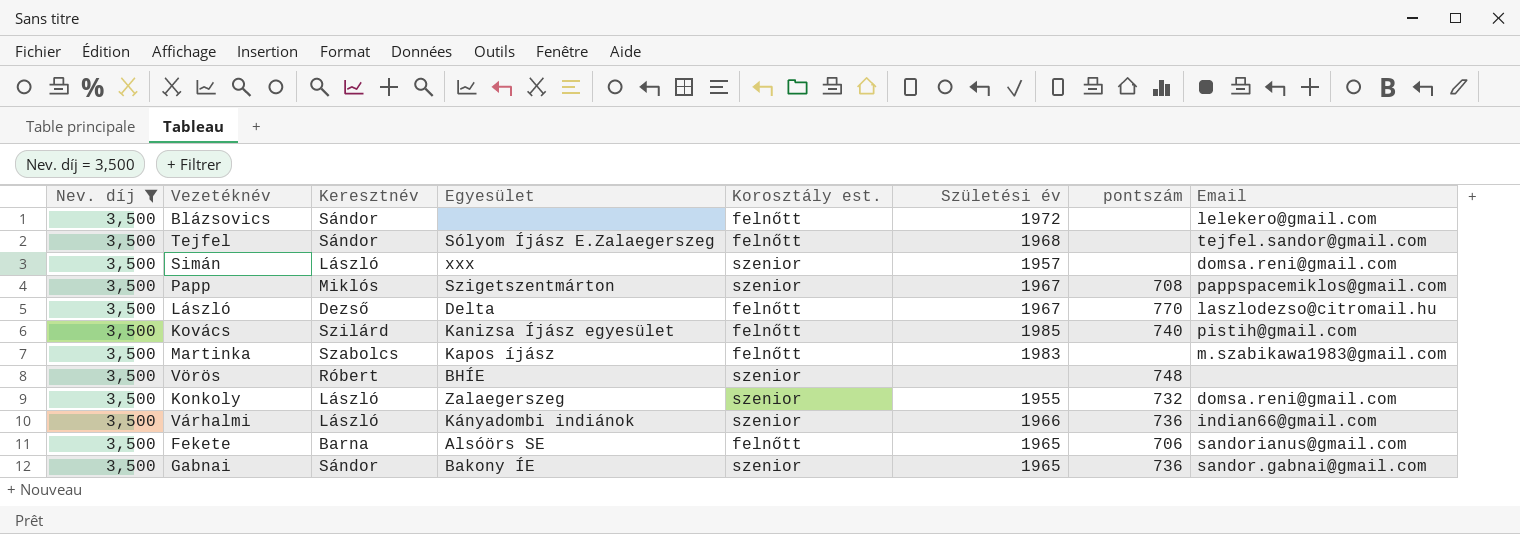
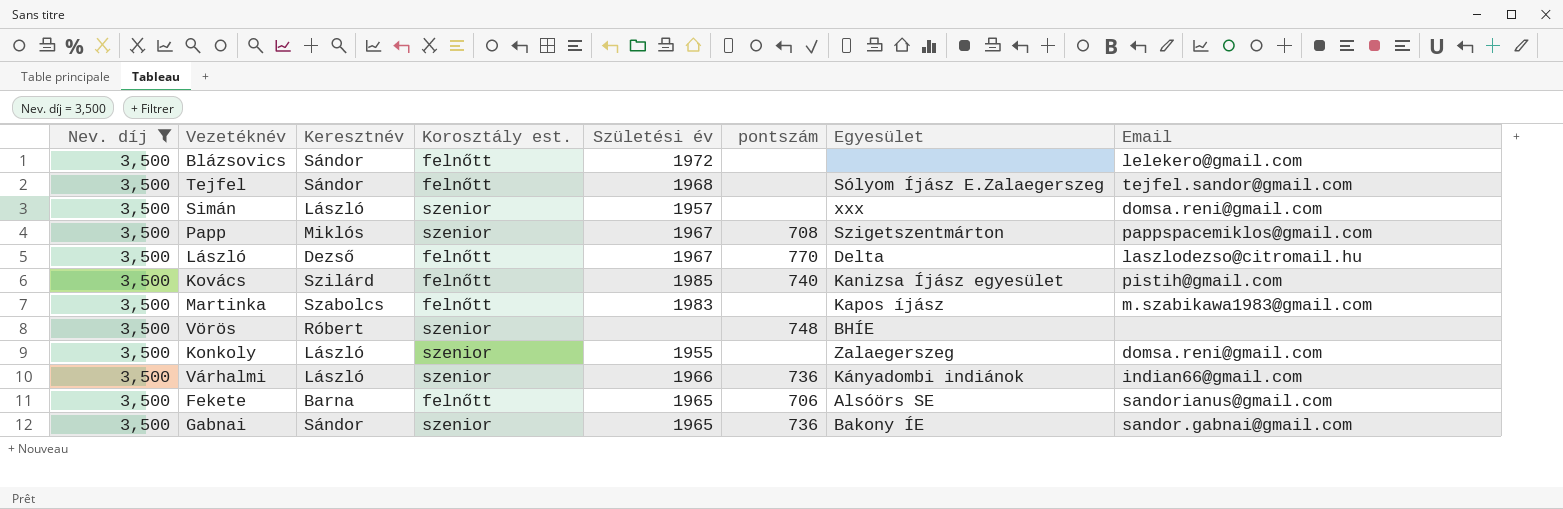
column Egyesület | position: 4 -> 7
Konkoly | pontszám: 732 -> none

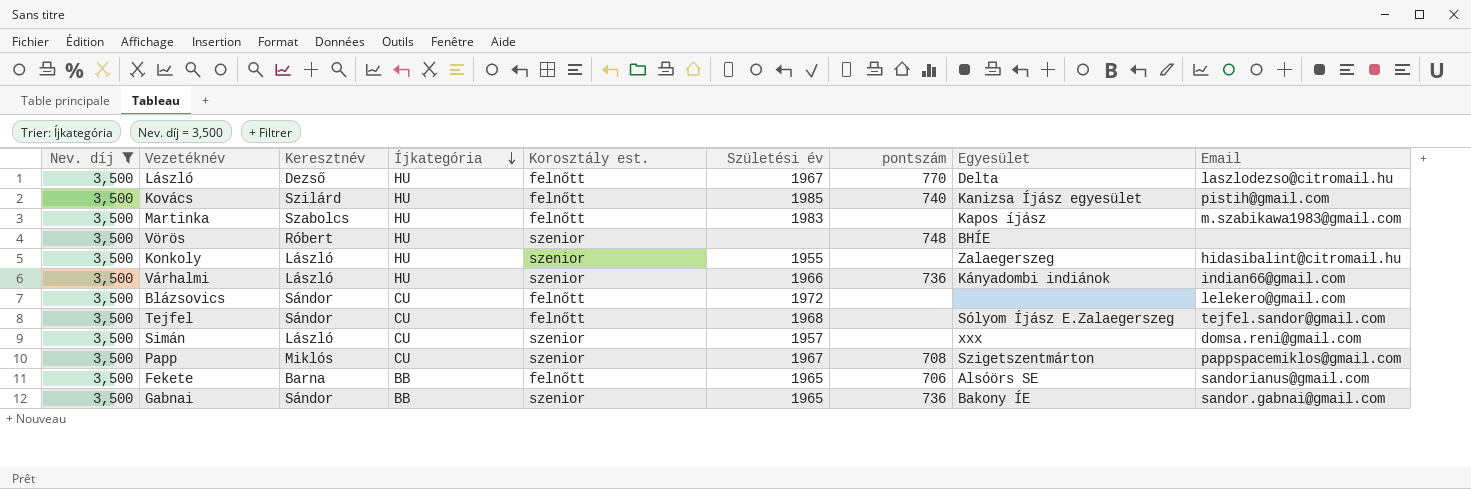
row order: none -> Íjkategória descending
column Íjkategória | position: none -> 4
Konkoly | Email: domsa.reni@gmail.com -> hidasibalint@citromail.hu

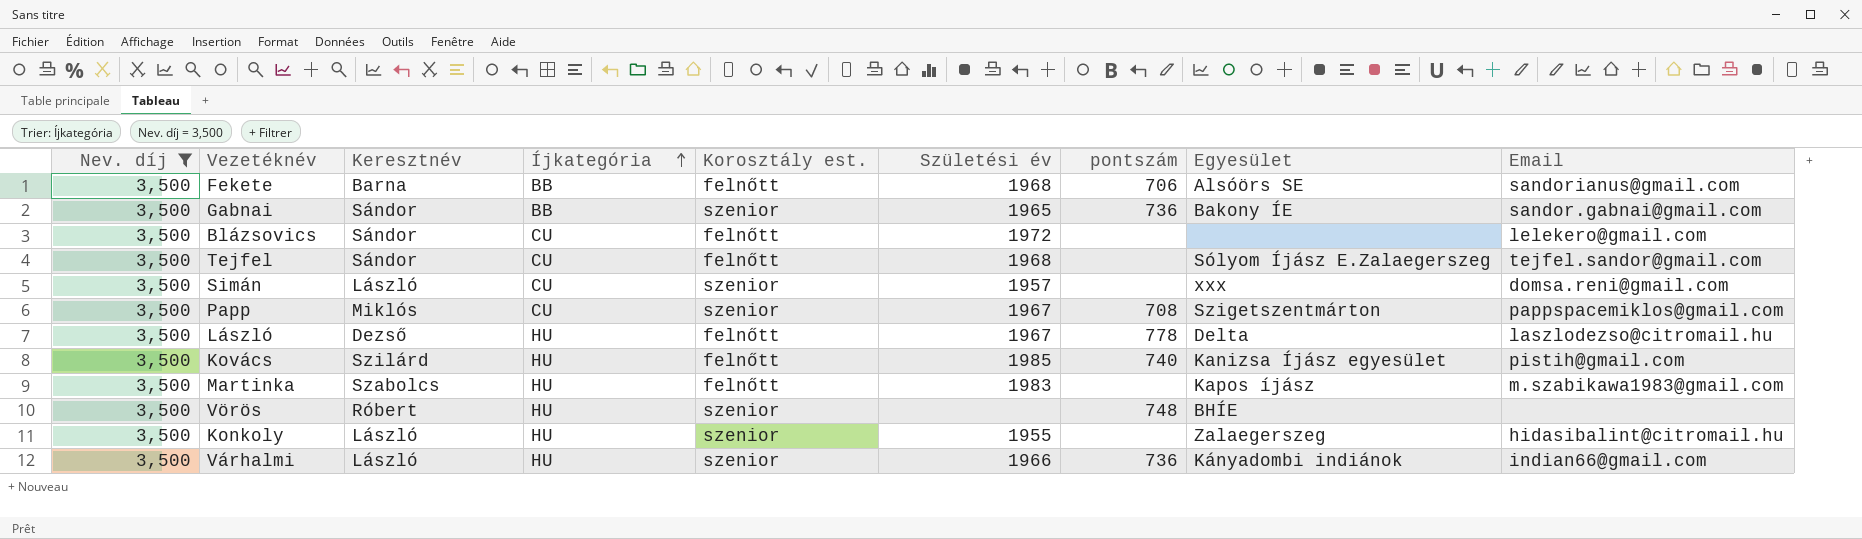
row order: Íjkategória descending -> Íjkategória ascending
Fekete | Születési év: 1965 -> 1968
László | pontszám: 770 -> 778

